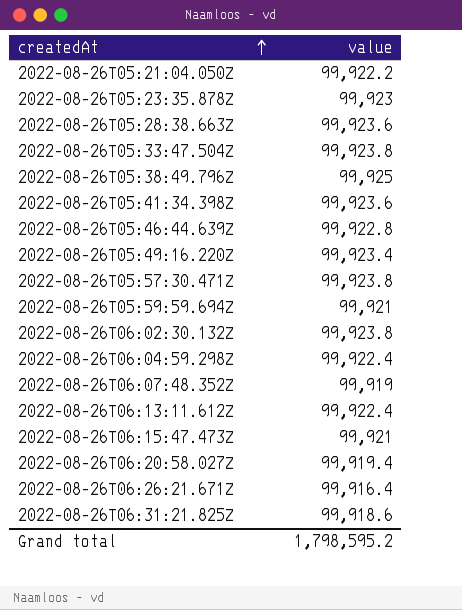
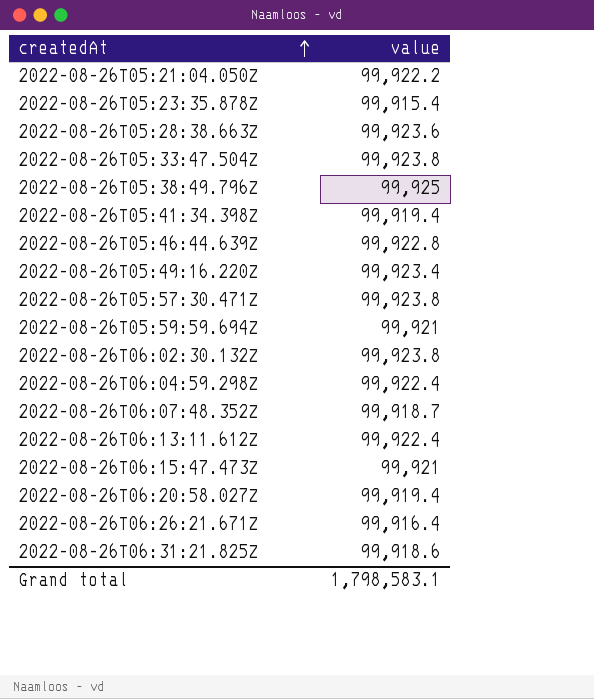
2022-08-26T05:23:35.878Z | value: 99,923 -> 99,915.4
2022-08-26T05:41:34.398Z | value: 99,923.6 -> 99,919.4
2022-08-26T06:07:48.352Z | value: 99,919 -> 99,918.7
Grand total | value: 1,798,595.2 -> 1,798,583.1

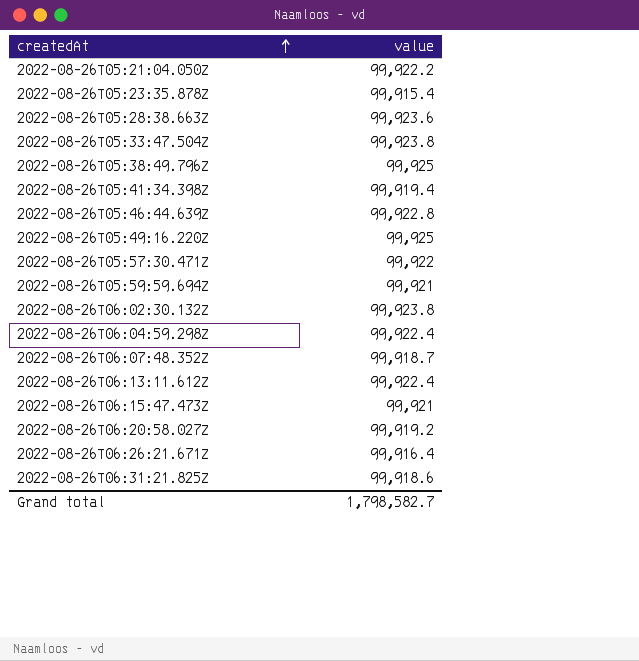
2022-08-26T05:49:16.220Z | value: 99,923.4 -> 99,925
2022-08-26T05:57:30.471Z | value: 99,923.8 -> 99,922
2022-08-26T06:20:58.027Z | value: 99,919.4 -> 99,919.2
Grand total | value: 1,798,583.1 -> 1,798,582.7

